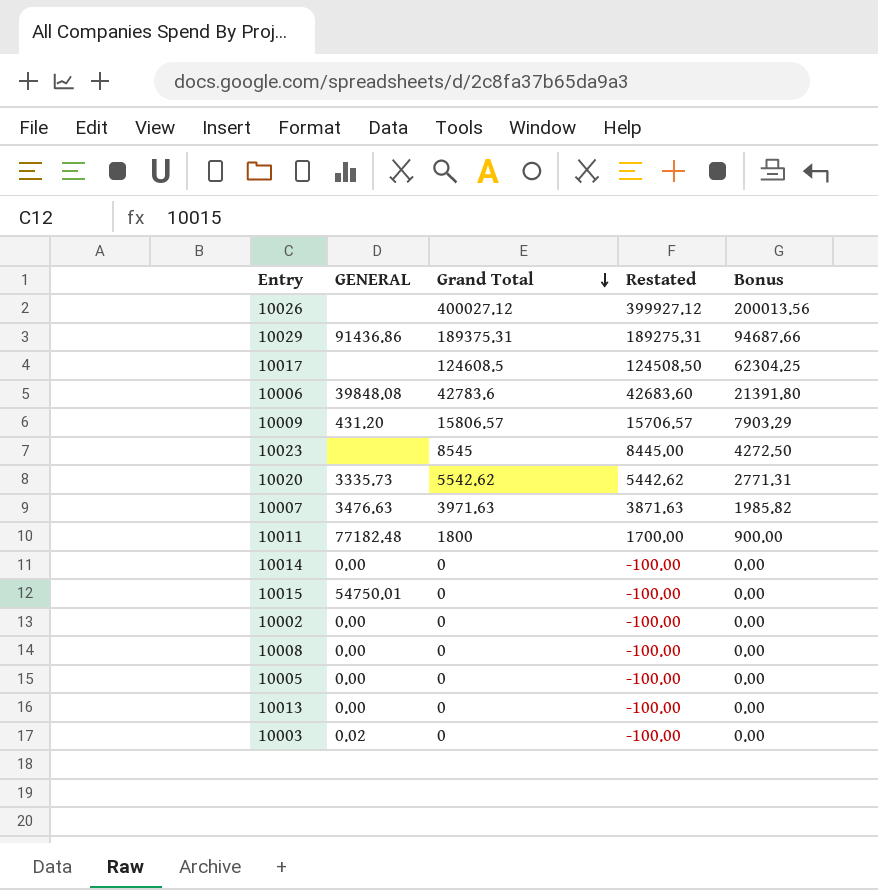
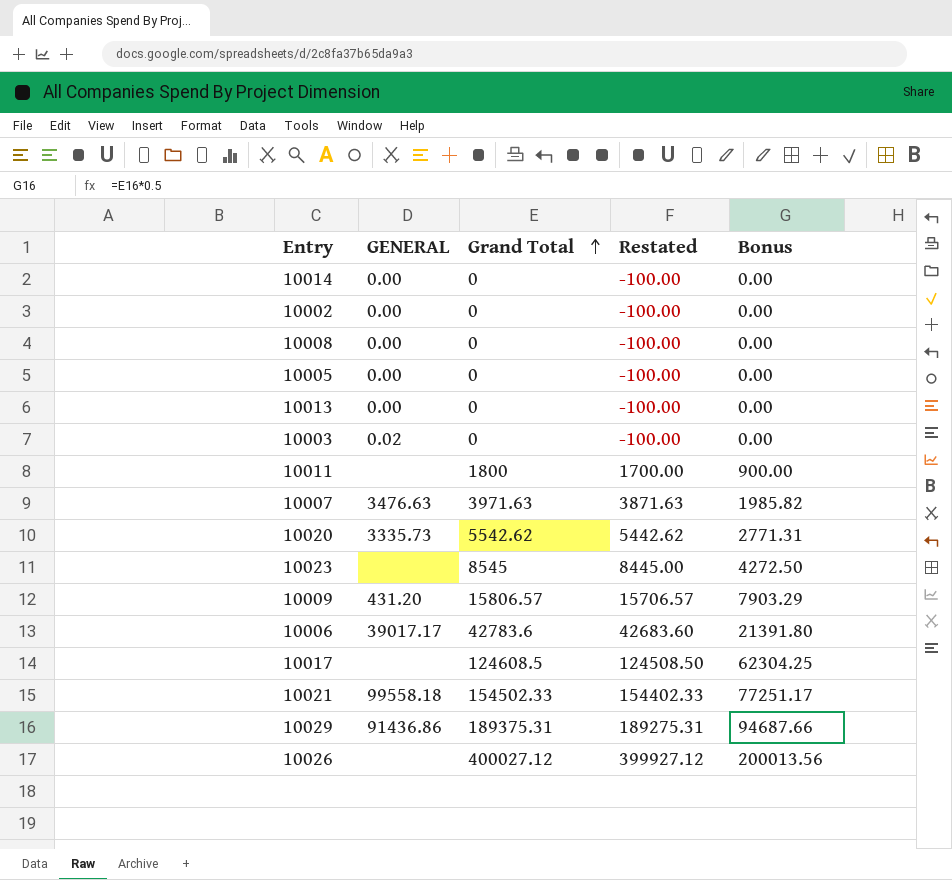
row order: Grand Total descending -> Grand Total ascending
row 10015: 54750.01 | 0 | -100.00 | 0.00 -> none
10011 | GENERAL: 77182.48 -> none
10006 | GENERAL: 39848.08 -> 39017.17
row 10021: none -> 99558.18 | 154502.33 | 154402.33 | 77251.17

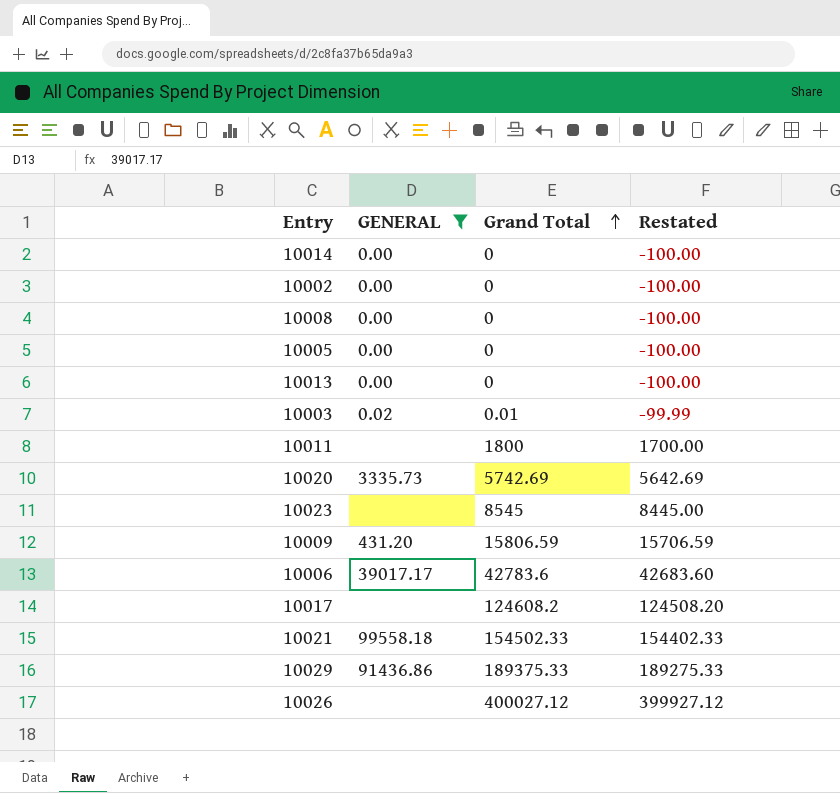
filter: none -> GENERAL != 3476.63
column Bonus | formula: [Grand Total] * 0.5 -> none
10003 | Grand Total: 0 -> 0.01
10003 | Restated: -100.00 -> -99.99
10020 | Grand Total: 5542.62 -> 5742.69
10020 | Restated: 5442.62 -> 5642.69
10009 | Grand Total: 15806.57 -> 15806.59
10009 | Restated: 15706.57 -> 15706.59
10017 | Grand Total: 124608.5 -> 124608.2
10017 | Restated: 124508.50 -> 124508.20
10029 | Grand Total: 189375.31 -> 189375.33
10029 | Restated: 189275.31 -> 189275.33

